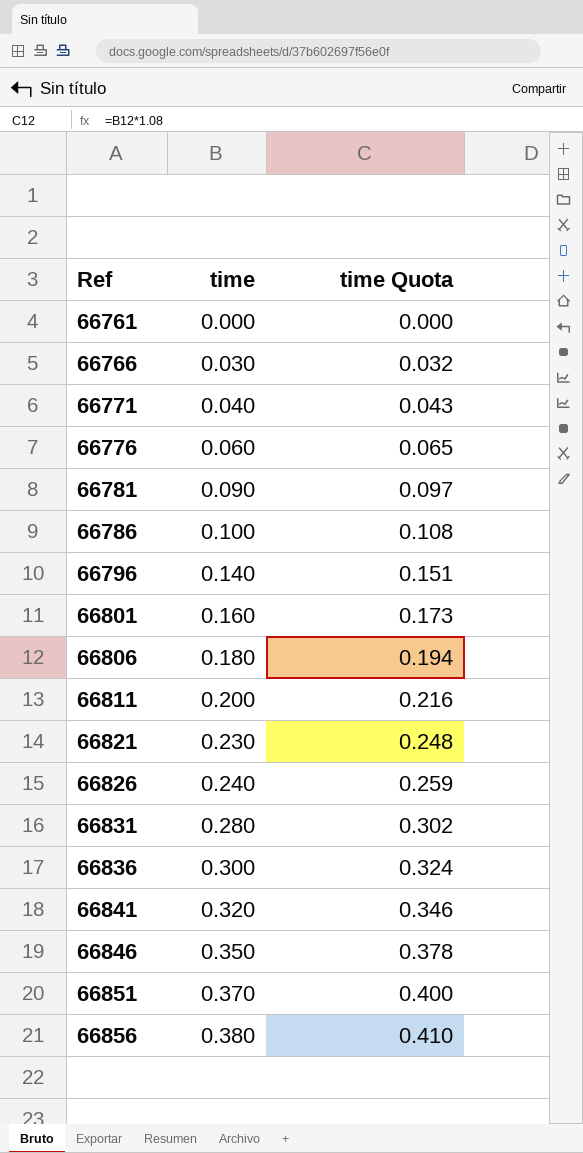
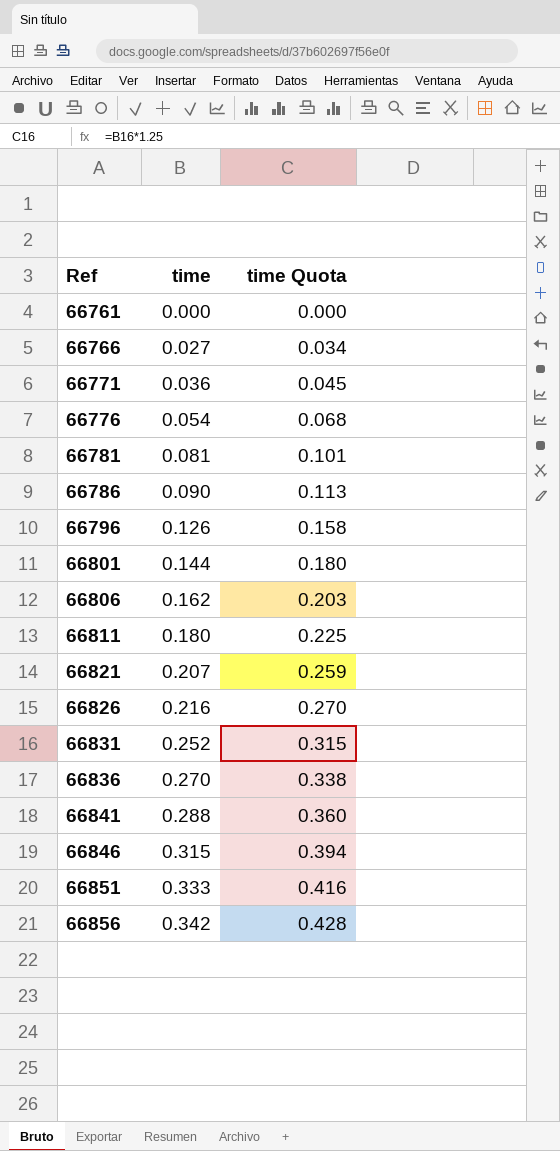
column time Quota | formula: [time] * 1.08 -> [time] * 1.25
66766 | time: 0.030 -> 0.027
66771 | time: 0.040 -> 0.036
66776 | time: 0.060 -> 0.054
66781 | time: 0.090 -> 0.081
66786 | time: 0.100 -> 0.090
66796 | time: 0.140 -> 0.126
66801 | time: 0.160 -> 0.144
66806 | time: 0.180 -> 0.162
66811 | time: 0.200 -> 0.180
66821 | time: 0.230 -> 0.207
66826 | time: 0.240 -> 0.216
66831 | time: 0.280 -> 0.252
66836 | time: 0.300 -> 0.270
66841 | time: 0.320 -> 0.288
66846 | time: 0.350 -> 0.315
66851 | time: 0.370 -> 0.333
66856 | time: 0.380 -> 0.342

